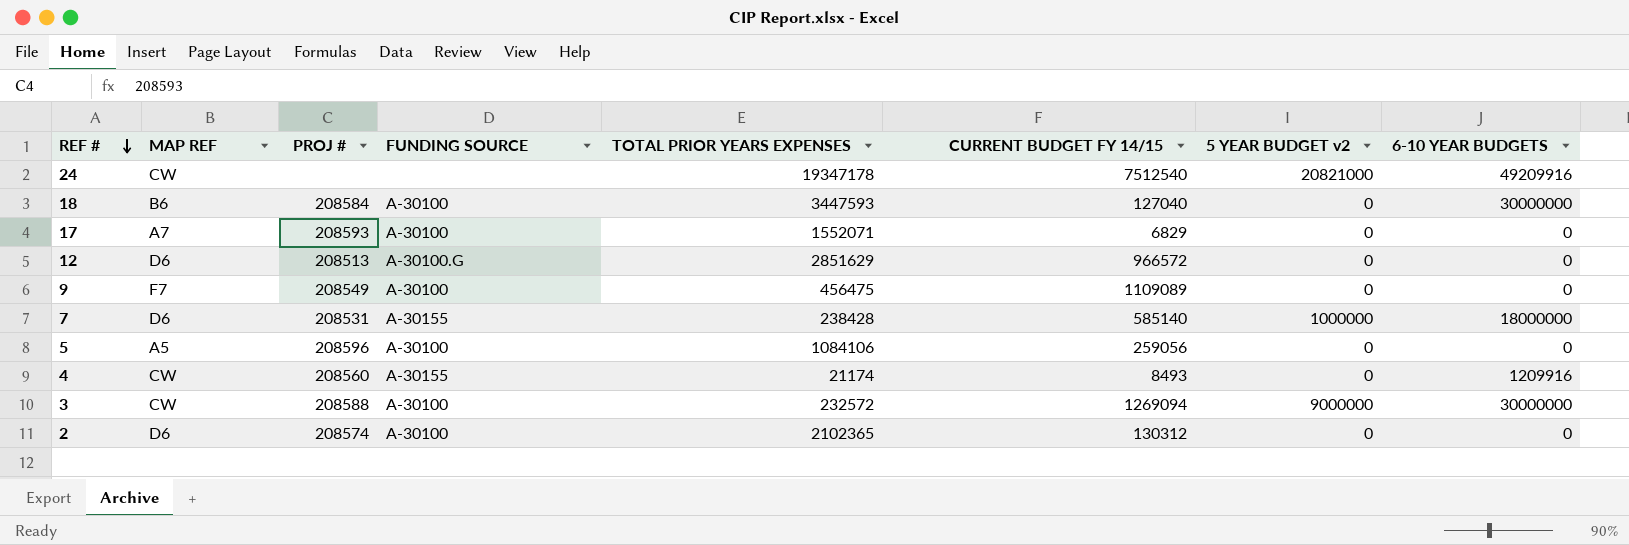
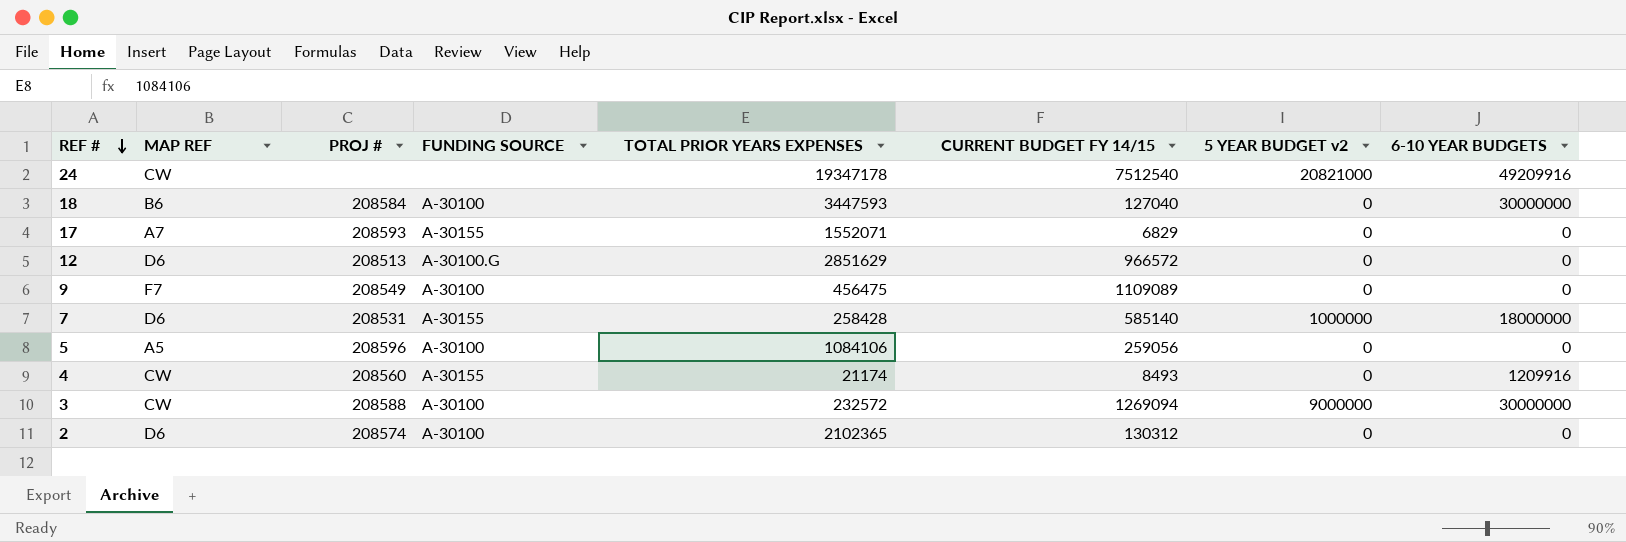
17 | FUNDING SOURCE: A-30100 -> A-30155
7 | TOTAL PRIOR YEARS EXPENSES: 238428 -> 258428

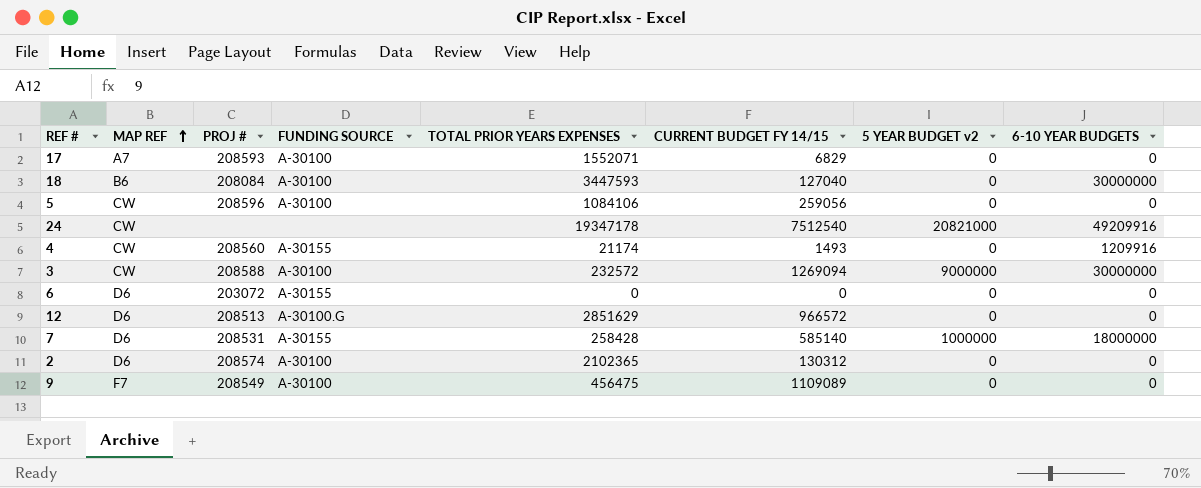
row order: REF # descending -> MAP REF ascending
17 | FUNDING SOURCE: A-30155 -> A-30100
18 | PROJ #: 208584 -> 208084
5 | MAP REF: A5 -> CW
4 | CURRENT BUDGET FY 14/15: 8493 -> 1493
row 6: none -> D6 | 203072 | A-30155 | 0 | 0 | 0 | 0

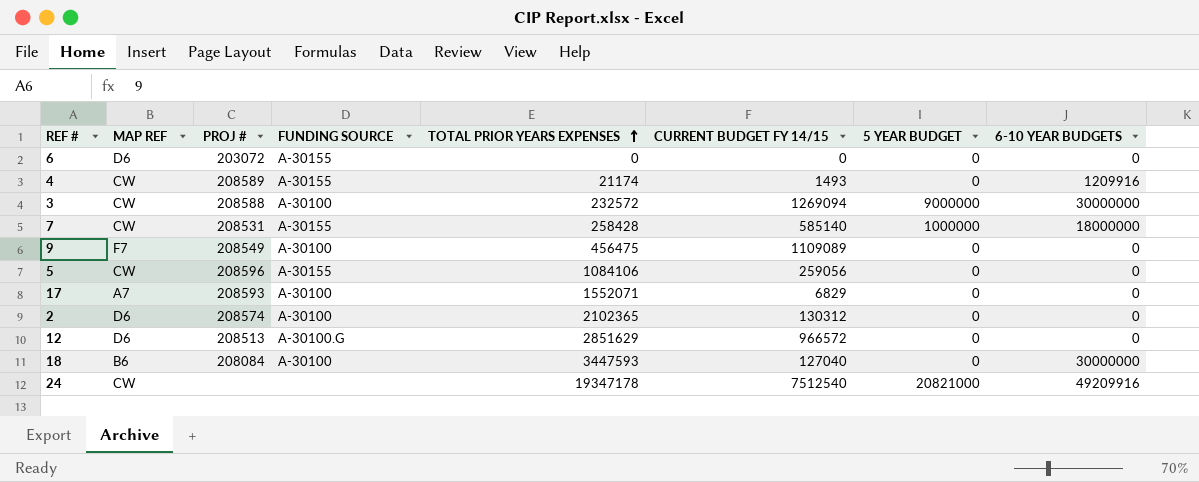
row order: MAP REF ascending -> TOTAL PRIOR YEARS EXPENSES ascending
column name: 5 YEAR BUDGET v2 -> 5 YEAR BUDGET
4 | PROJ #: 208560 -> 208589
7 | MAP REF: D6 -> CW
5 | FUNDING SOURCE: A-30100 -> A-30155

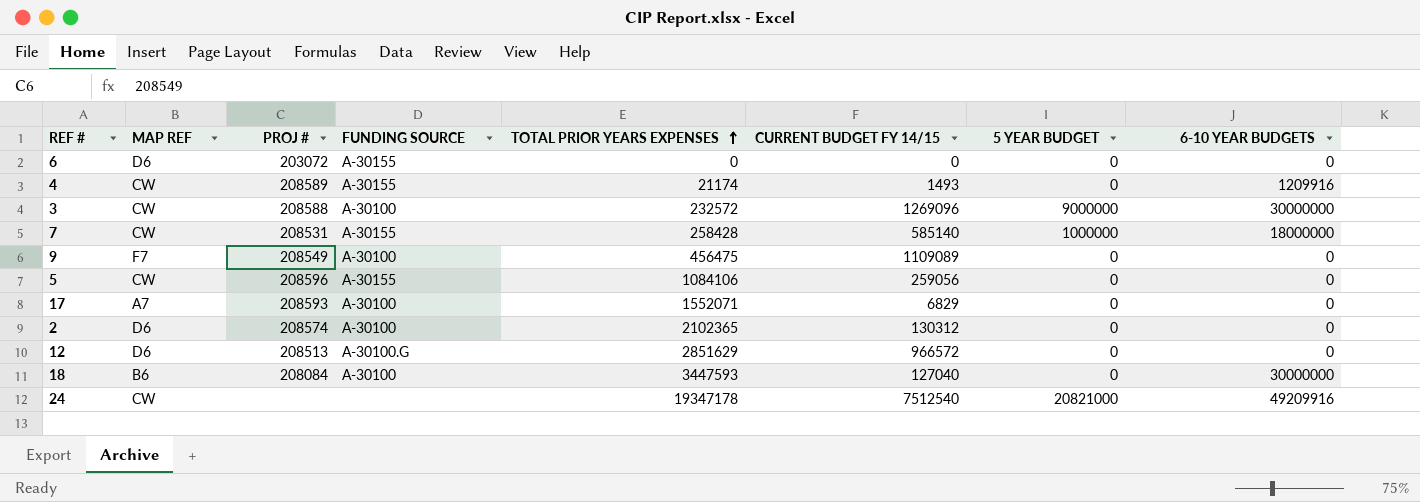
3 | CURRENT BUDGET FY 14/15: 1269094 -> 1269096

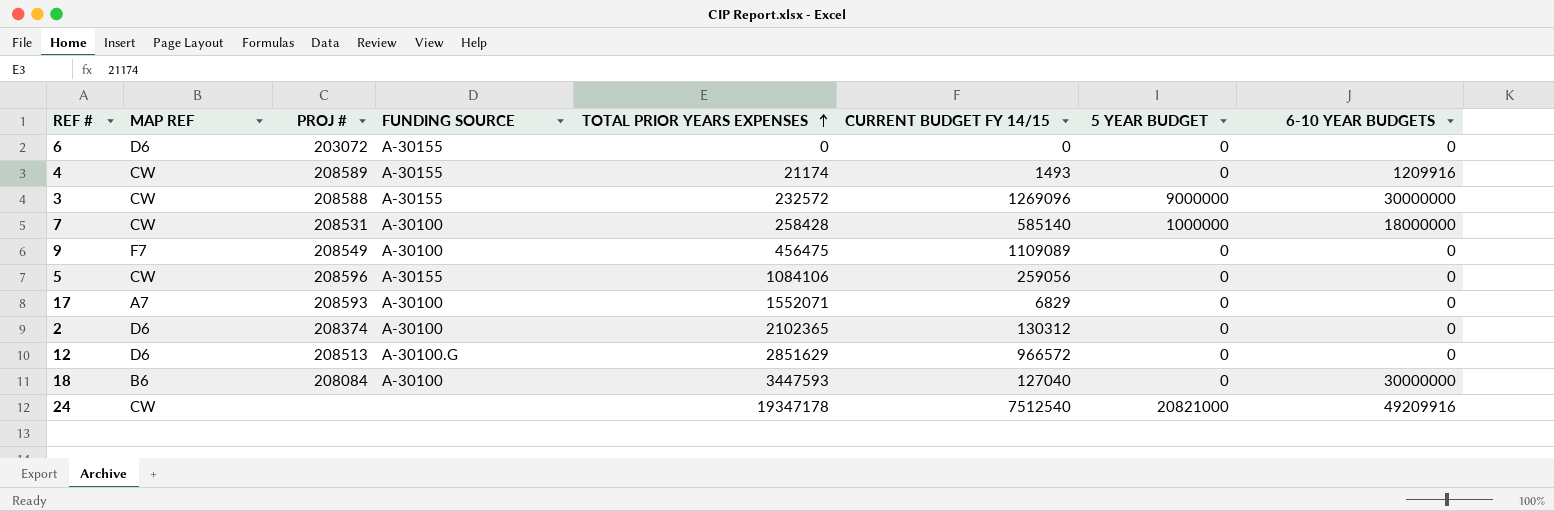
3 | FUNDING SOURCE: A-30100 -> A-30155
7 | FUNDING SOURCE: A-30155 -> A-30100
2 | PROJ #: 208574 -> 208374

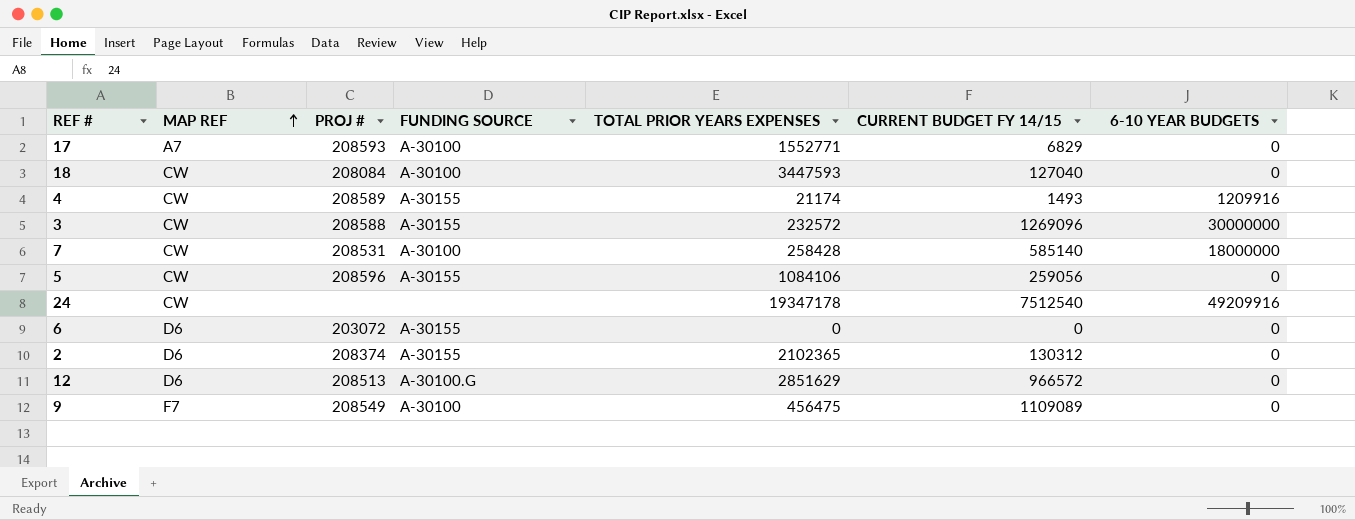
row order: TOTAL PRIOR YEARS EXPENSES ascending -> MAP REF ascending
column 5 YEAR BUDGET | position: 7 -> none
17 | TOTAL PRIOR YEARS EXPENSES: 1552071 -> 1552771
18 | MAP REF: B6 -> CW
18 | 6-10 YEAR BUDGETS: 30000000 -> 0
2 | FUNDING SOURCE: A-30100 -> A-30155

